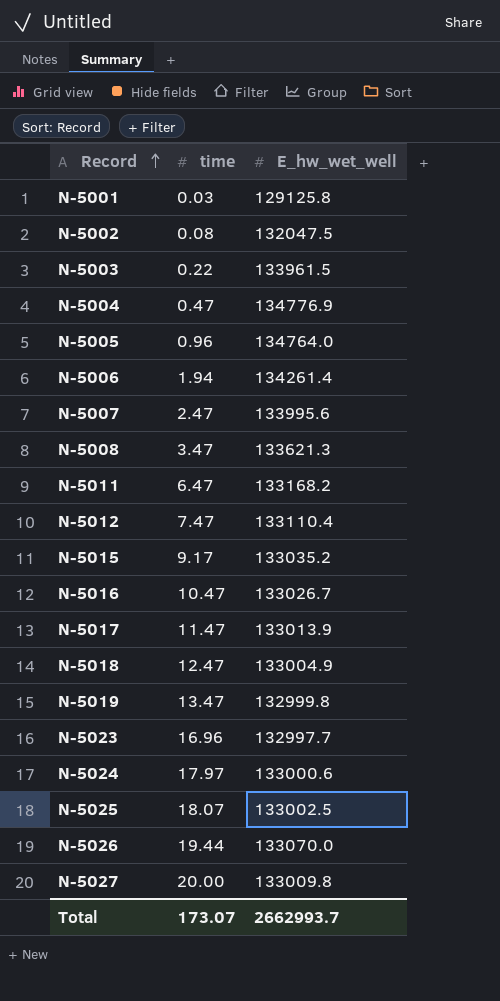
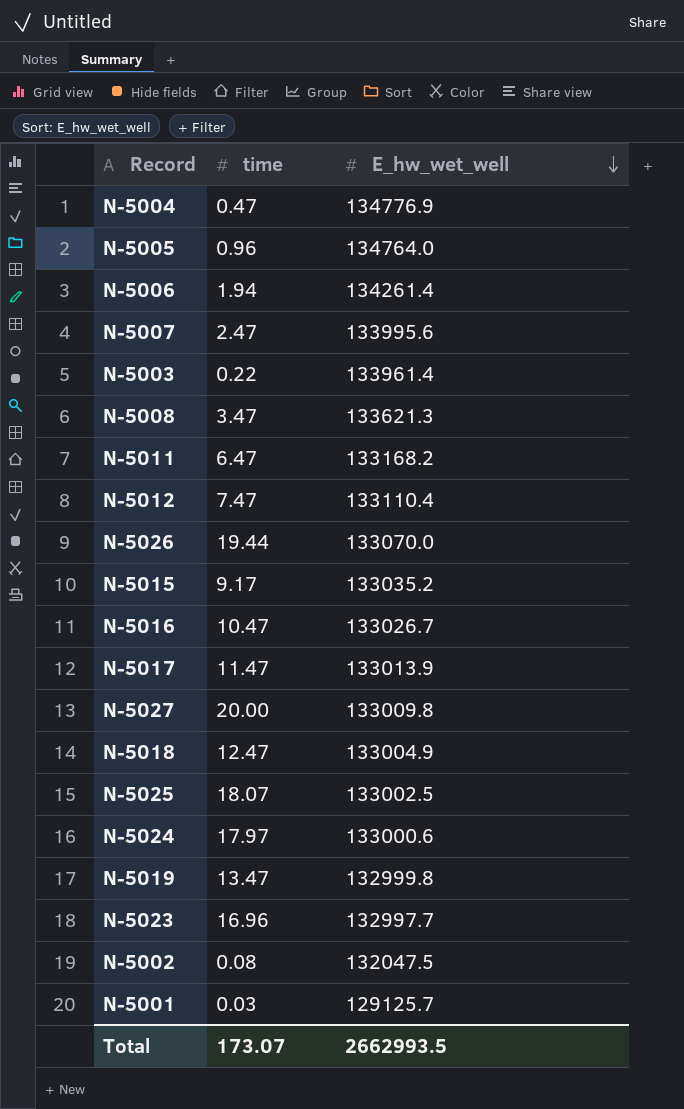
row order: Record ascending -> E_hw_wet_well descending
N-5003 | E_hw_wet_well: 133961.5 -> 133961.4
N-5001 | E_hw_wet_well: 129125.8 -> 129125.7
Total | E_hw_wet_well: 2662993.7 -> 2662993.5

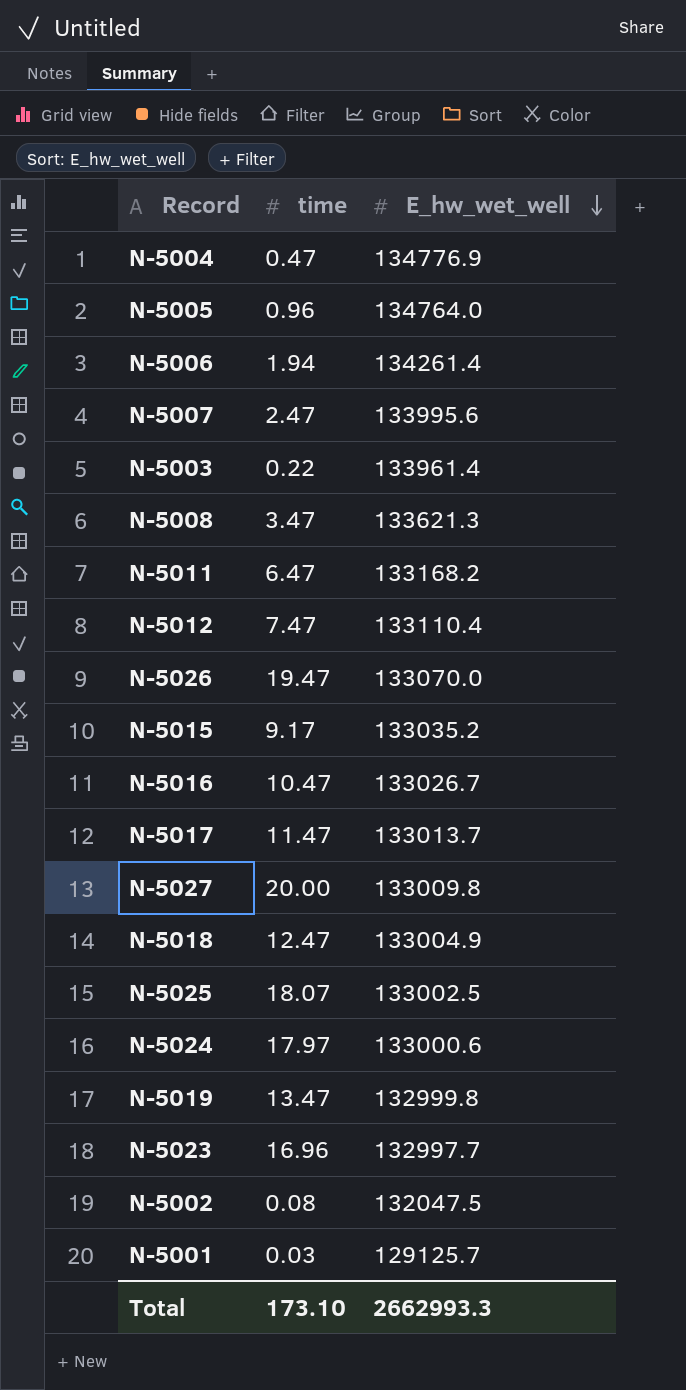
N-5026 | time: 19.44 -> 19.47
N-5017 | E_hw_wet_well: 133013.9 -> 133013.7
Total | time: 173.07 -> 173.10
Total | E_hw_wet_well: 2662993.5 -> 2662993.3

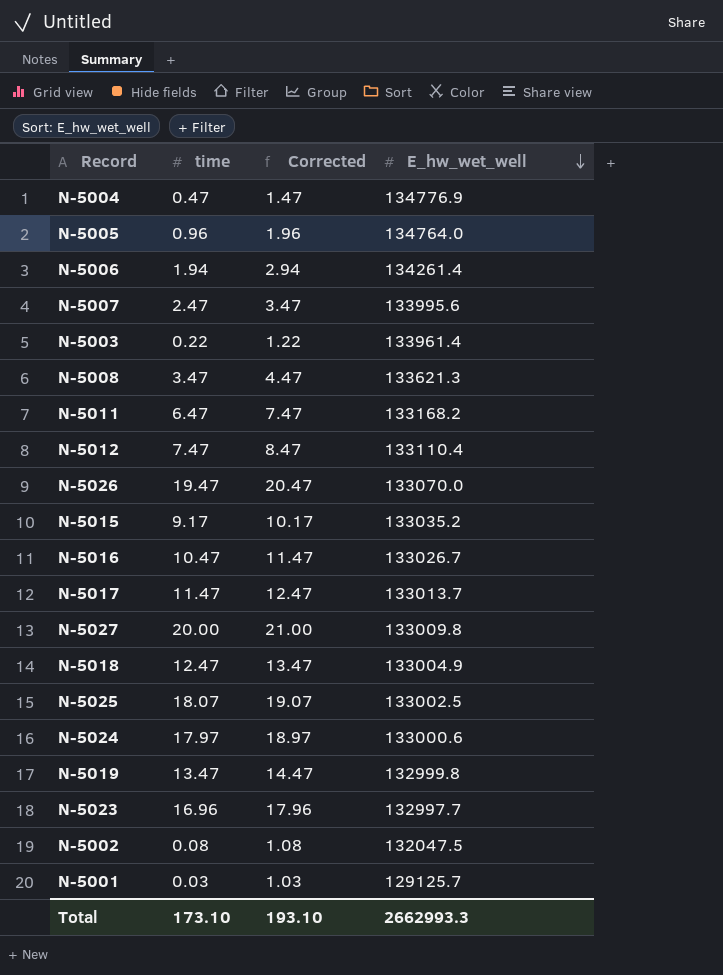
column Corrected | formula: none -> [time] + 1

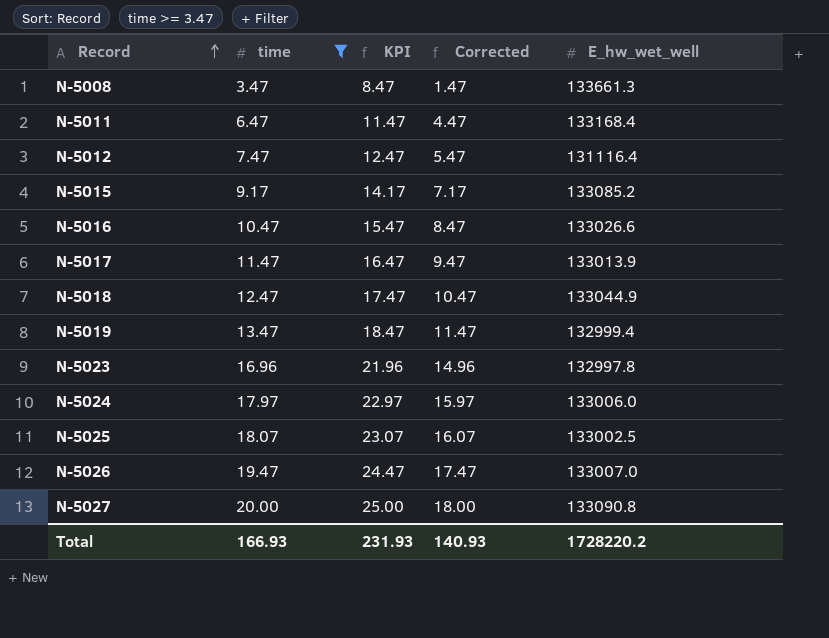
filter: none -> time >= 3.47
row order: E_hw_wet_well descending -> Record ascending
column KPI | formula: none -> [time] + 5
column Corrected | formula: [time] + 1 -> [time] - 2
N-5008 | E_hw_wet_well: 133621.3 -> 133661.3
N-5011 | E_hw_wet_well: 133168.2 -> 133168.4
N-5012 | E_hw_wet_well: 133110.4 -> 131116.4
N-5015 | E_hw_wet_well: 133035.2 -> 133085.2
N-5016 | E_hw_wet_well: 133026.7 -> 133026.6
N-5017 | E_hw_wet_well: 133013.7 -> 133013.9
N-5018 | E_hw_wet_well: 133004.9 -> 133044.9
N-5019 | E_hw_wet_well: 132999.8 -> 132999.4
N-5023 | E_hw_wet_well: 132997.7 -> 132997.8
N-5024 | E_hw_wet_well: 133000.6 -> 133006.0
N-5026 | E_hw_wet_well: 133070.0 -> 133007.0
N-5027 | E_hw_wet_well: 133009.8 -> 133090.8
Total | time: 173.10 -> 166.93
Total | Corrected: 193.10 -> 140.93
Total | E_hw_wet_well: 2662993.3 -> 1728220.2

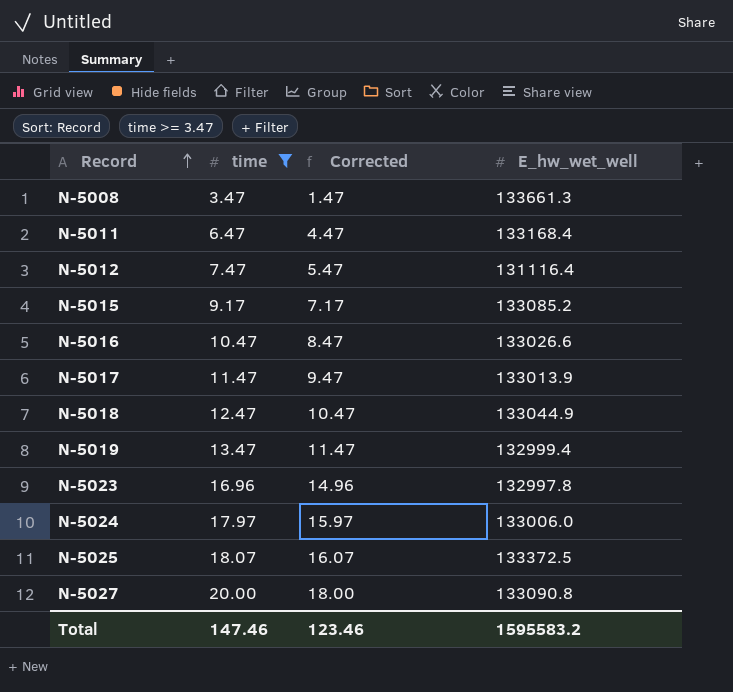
column KPI | formula: [time] + 5 -> none
row N-5026: 19.47 | 24.47 | 17.47 | 133007.0 -> none
N-5025 | E_hw_wet_well: 133002.5 -> 133372.5
Total | time: 166.93 -> 147.46
Total | Corrected: 140.93 -> 123.46
Total | E_hw_wet_well: 1728220.2 -> 1595583.2

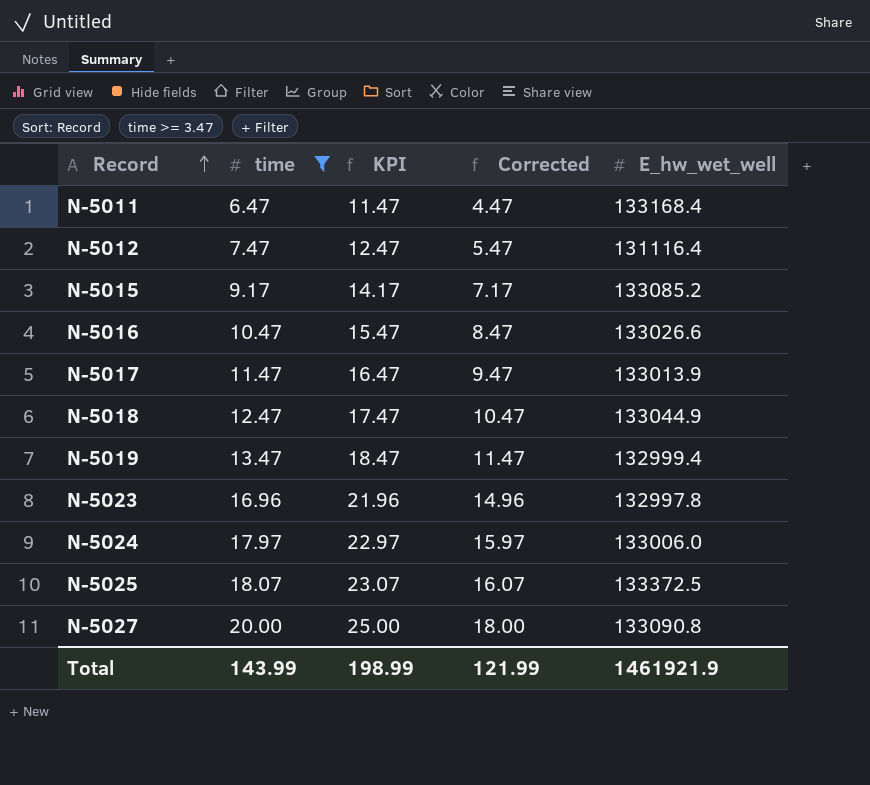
column KPI | formula: none -> [time] + 5
row N-5008: 3.47 | 1.47 | 133661.3 -> none
Total | time: 147.46 -> 143.99
Total | Corrected: 123.46 -> 121.99
Total | E_hw_wet_well: 1595583.2 -> 1461921.9

